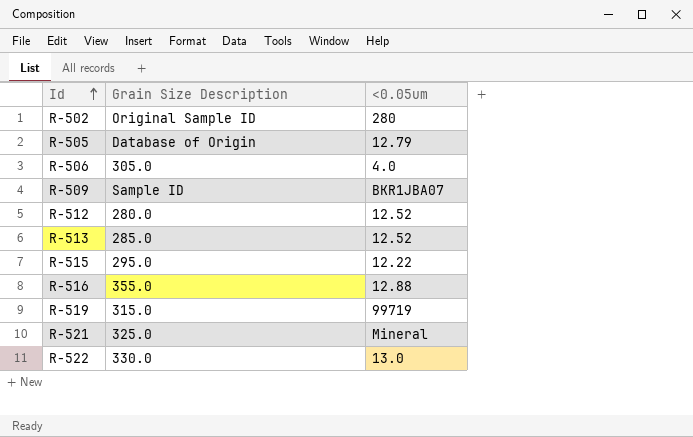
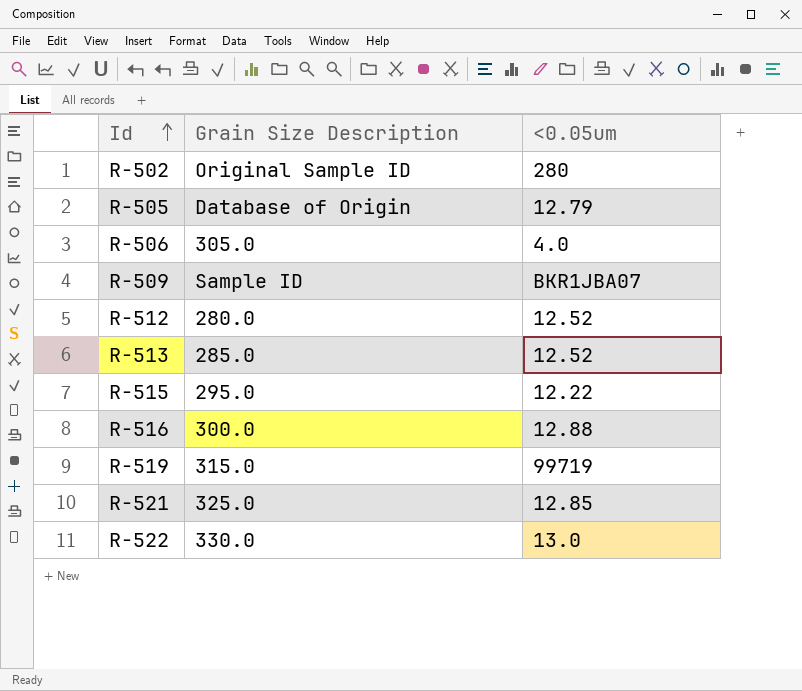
R-516 | Grain Size Description: 355.0 -> 300.0
R-521 | <0.05um: Mineral -> 12.85

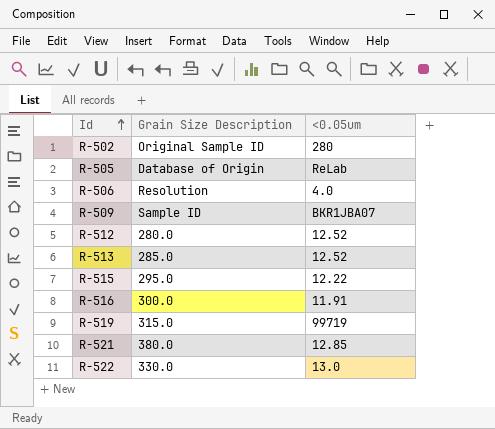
R-505 | <0.05um: 12.79 -> ReLab
R-506 | Grain Size Description: 305.0 -> Resolution
R-516 | <0.05um: 12.88 -> 11.91
R-521 | Grain Size Description: 325.0 -> 380.0

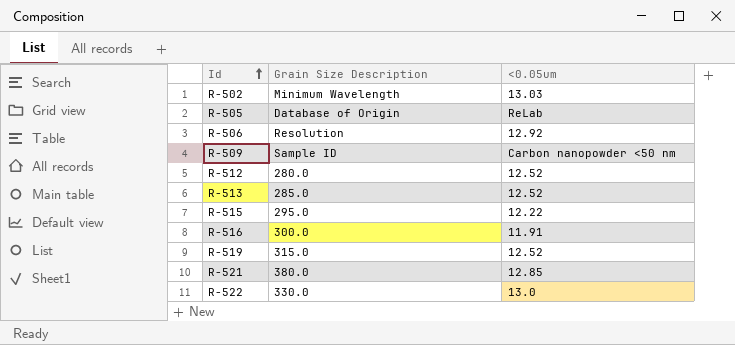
R-502 | Grain Size Description: Original Sample ID -> Minimum Wavelength
R-502 | <0.05um: 280 -> 13.03
R-506 | <0.05um: 4.0 -> 12.92
R-509 | <0.05um: BKR1JBA07 -> Carbon nanopowder <50 nm
R-519 | <0.05um: 99719 -> 12.52

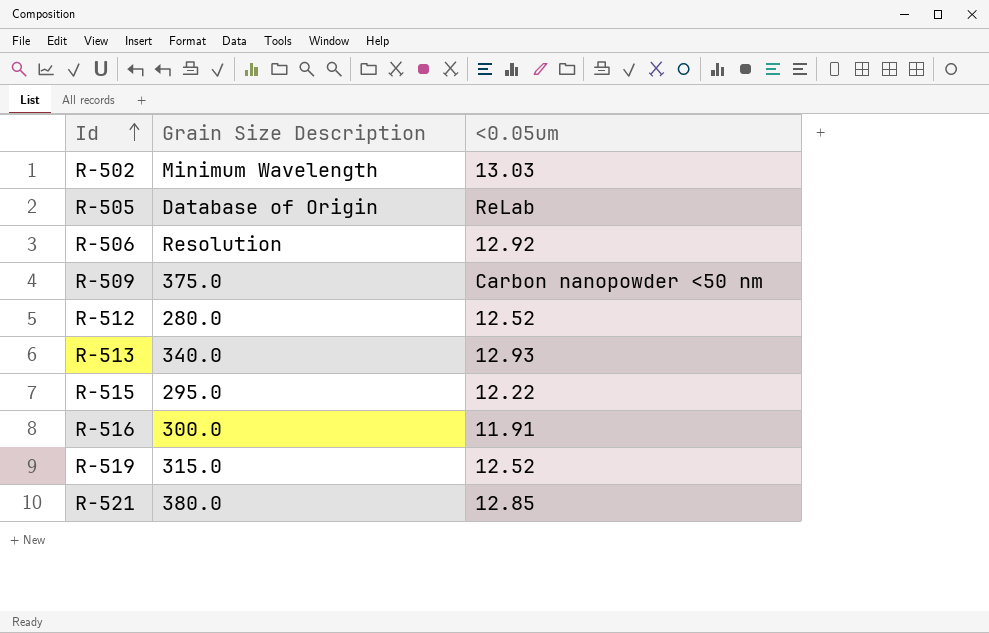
row R-522: 330.0 | 13.0 -> none
R-509 | Grain Size Description: Sample ID -> 375.0
R-513 | Grain Size Description: 285.0 -> 340.0
R-513 | <0.05um: 12.52 -> 12.93

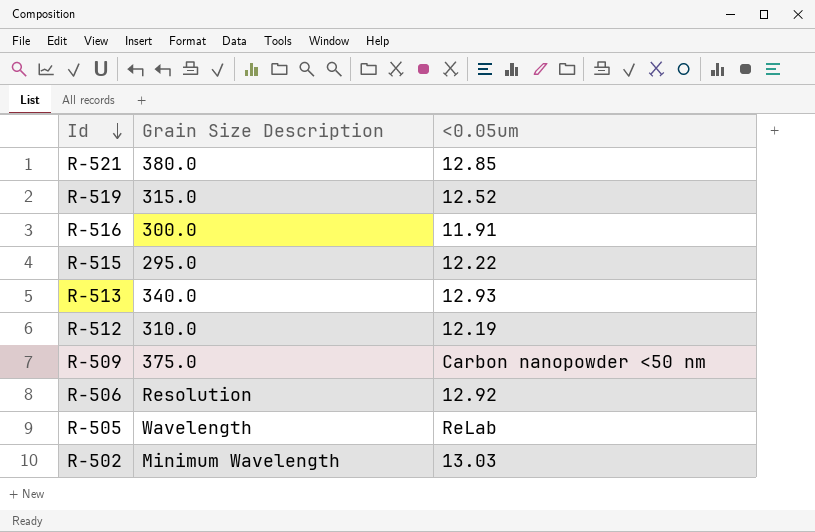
row order: Id ascending -> Id descending
R-512 | Grain Size Description: 280.0 -> 310.0
R-512 | <0.05um: 12.52 -> 12.19
R-505 | Grain Size Description: Database of Origin -> Wavelength

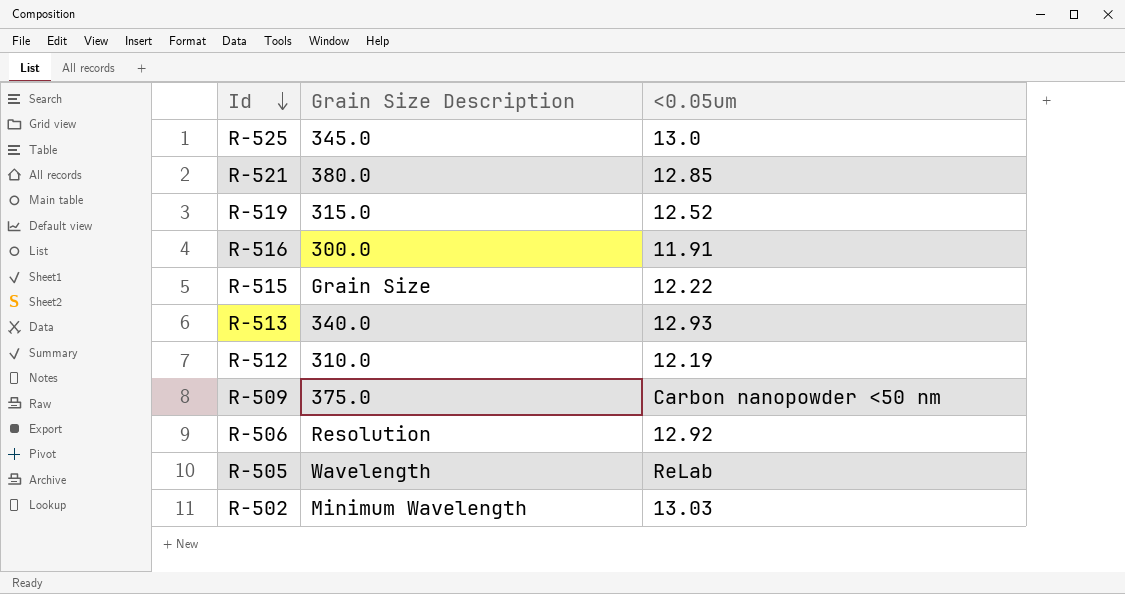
row R-525: none -> 345.0 | 13.0
R-515 | Grain Size Description: 295.0 -> Grain Size

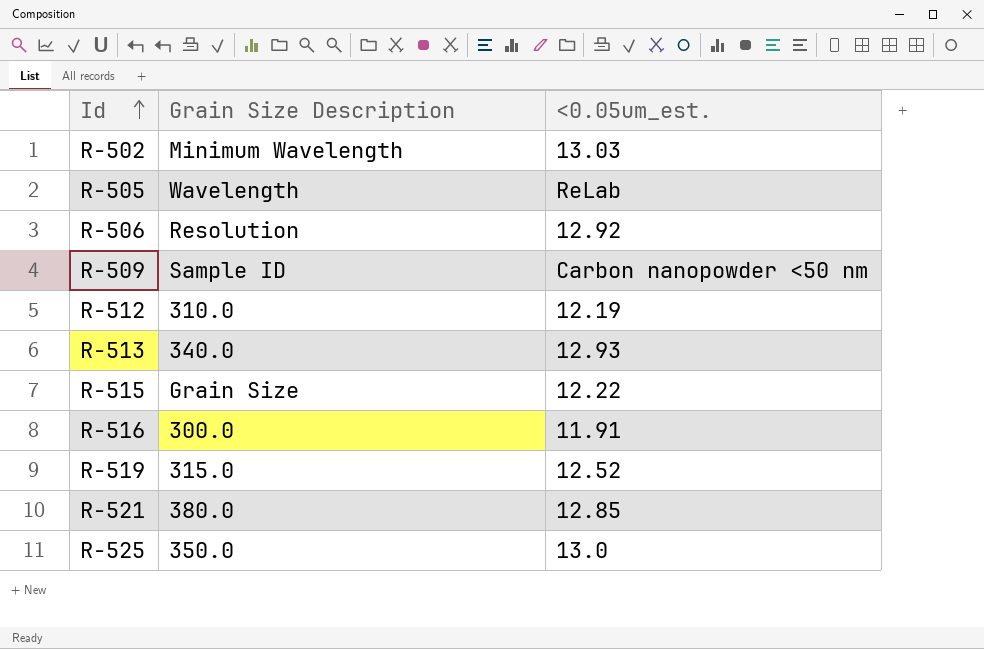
row order: Id descending -> Id ascending
column name: <0.05um -> <0.05um_est.
R-509 | Grain Size Description: 375.0 -> Sample ID
R-525 | Grain Size Description: 345.0 -> 350.0

